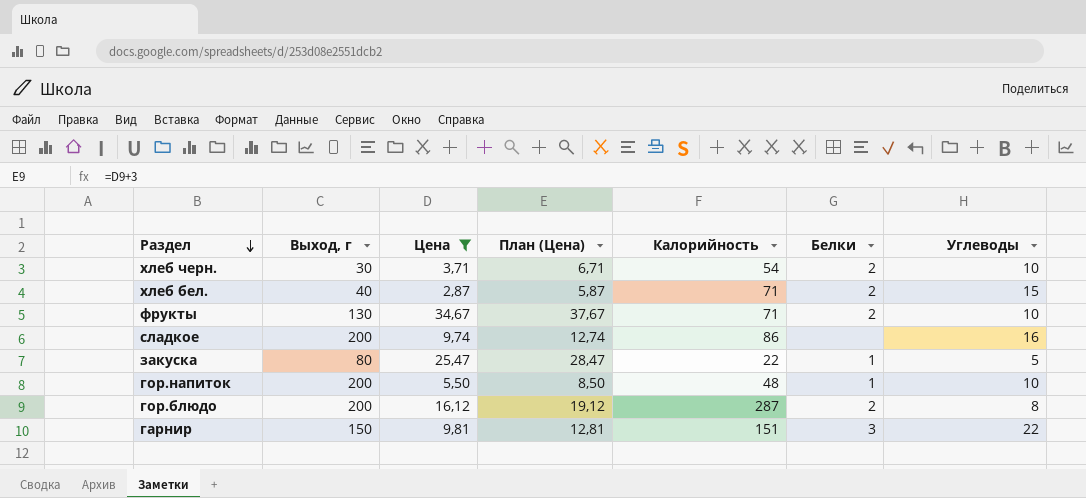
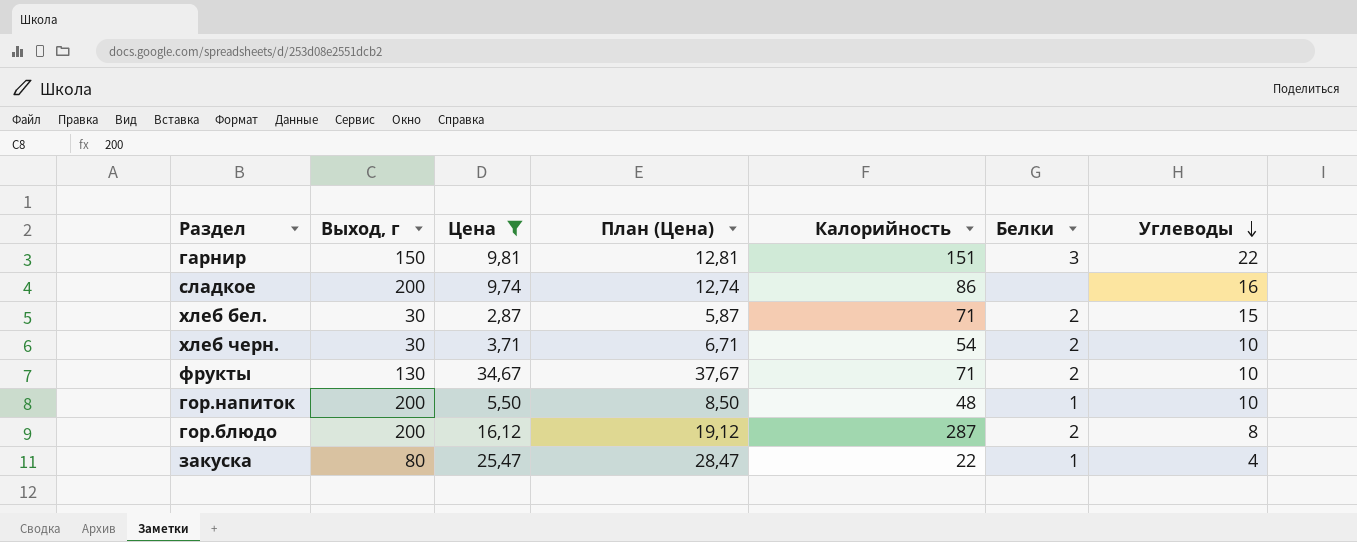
row order: Раздел descending -> Углеводы descending
хлеб бел. | Выход, г: 40 -> 30
закуска | Углеводы: 5 -> 4

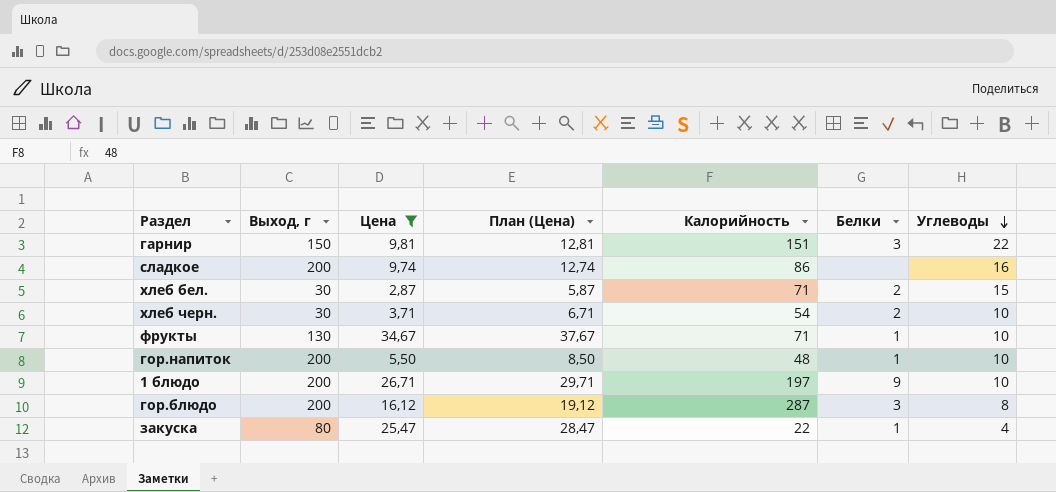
фрукты | Белки: 2 -> 1
row 1 блюдо: none -> 200 | 26,71 | 29,71 | 197 | 9 | 10
гор.блюдо | Белки: 2 -> 3

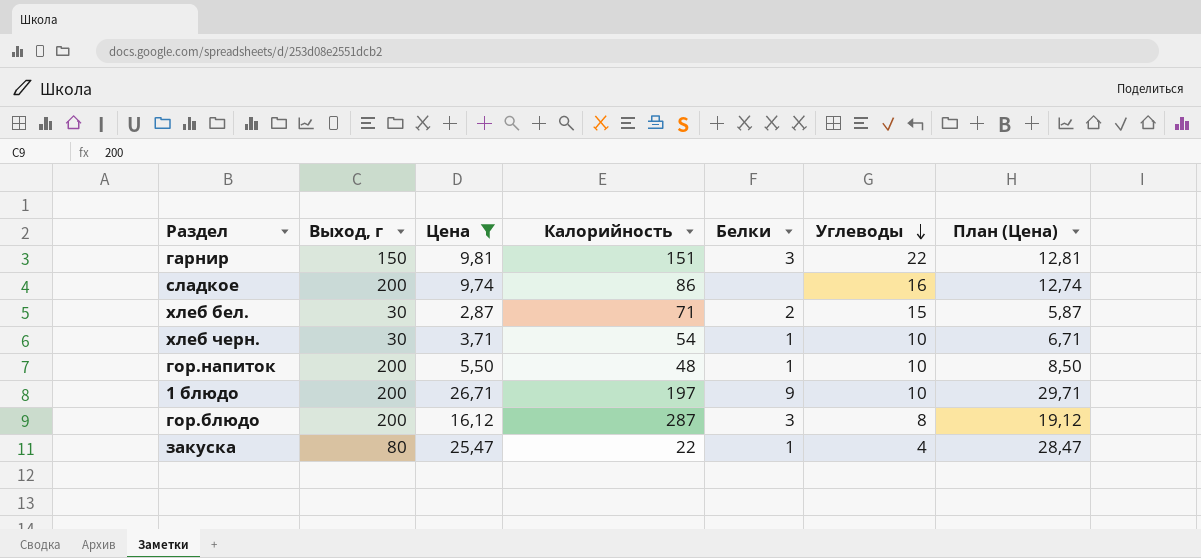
column План (Цена) | position: 4 -> 7
row фрукты: 130 | 34,67 | 37,67 | 71 | 1 | 10 -> none
хлеб черн. | Белки: 2 -> 1

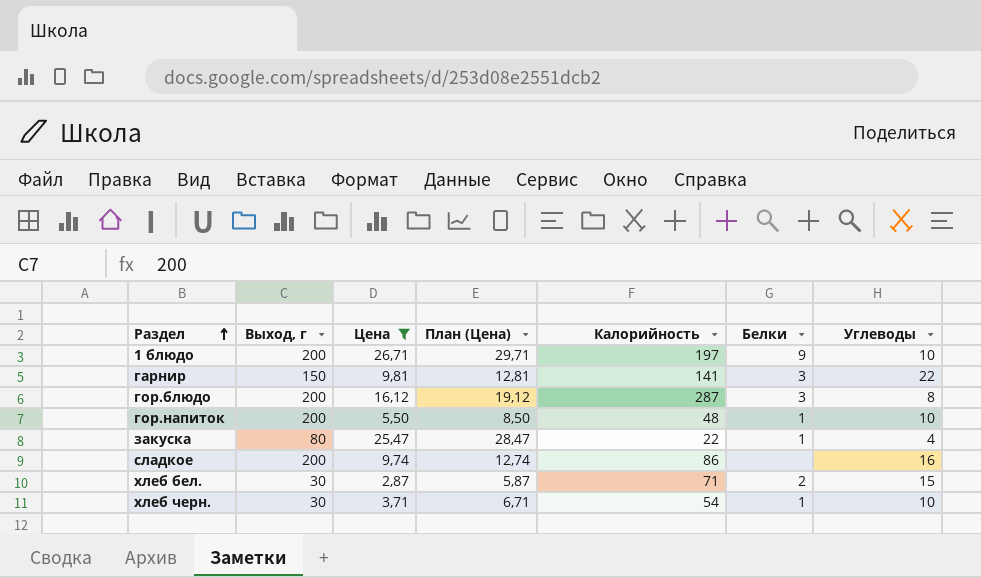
row order: Углеводы descending -> Раздел ascending
column План (Цена) | position: 7 -> 4
гарнир | Калорийность: 151 -> 141

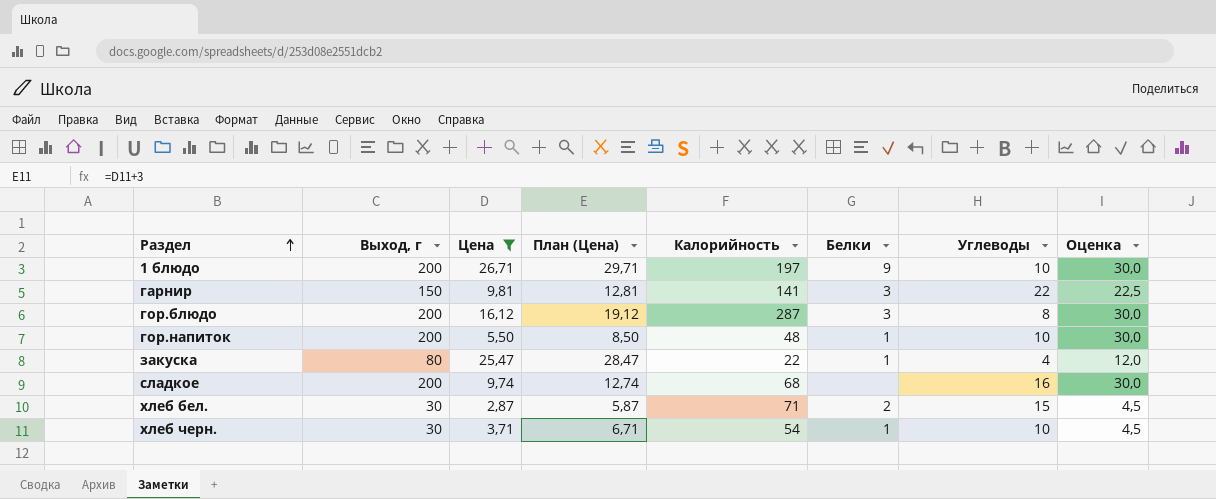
column Оценка | formula: none -> [Выход, г] * 0,15
сладкое | Калорийность: 86 -> 68

